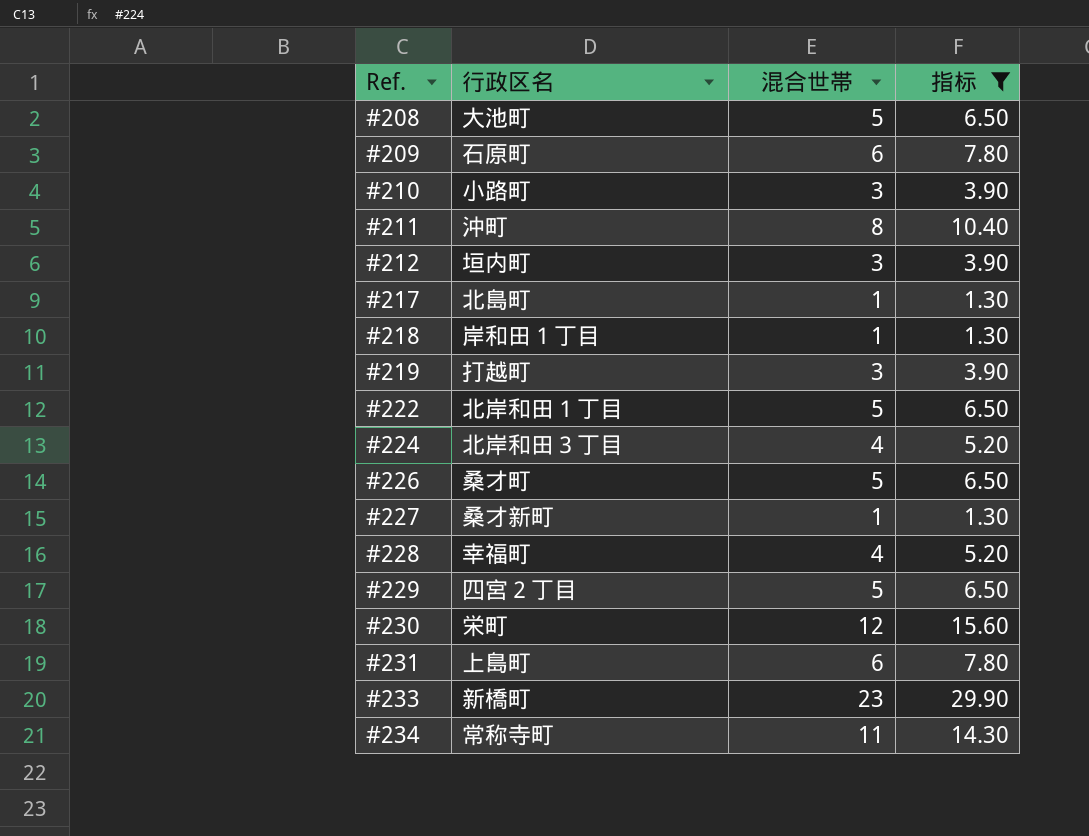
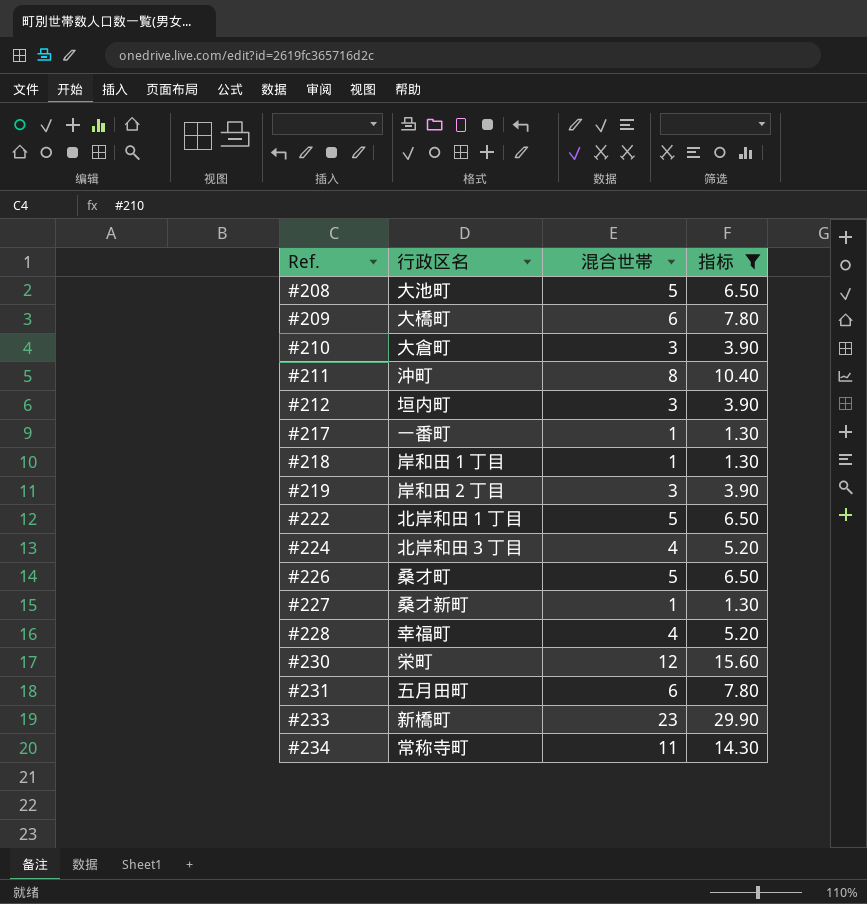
row #229: 四宮２丁目 | 5 | 6.50 -> none
#209 | 行政区名: 石原町 -> 大橋町
#210 | 行政区名: 小路町 -> 大倉町
#217 | 行政区名: 北島町 -> 一番町
#219 | 行政区名: 打越町 -> 岸和田２丁目
#231 | 行政区名: 上島町 -> 五月田町

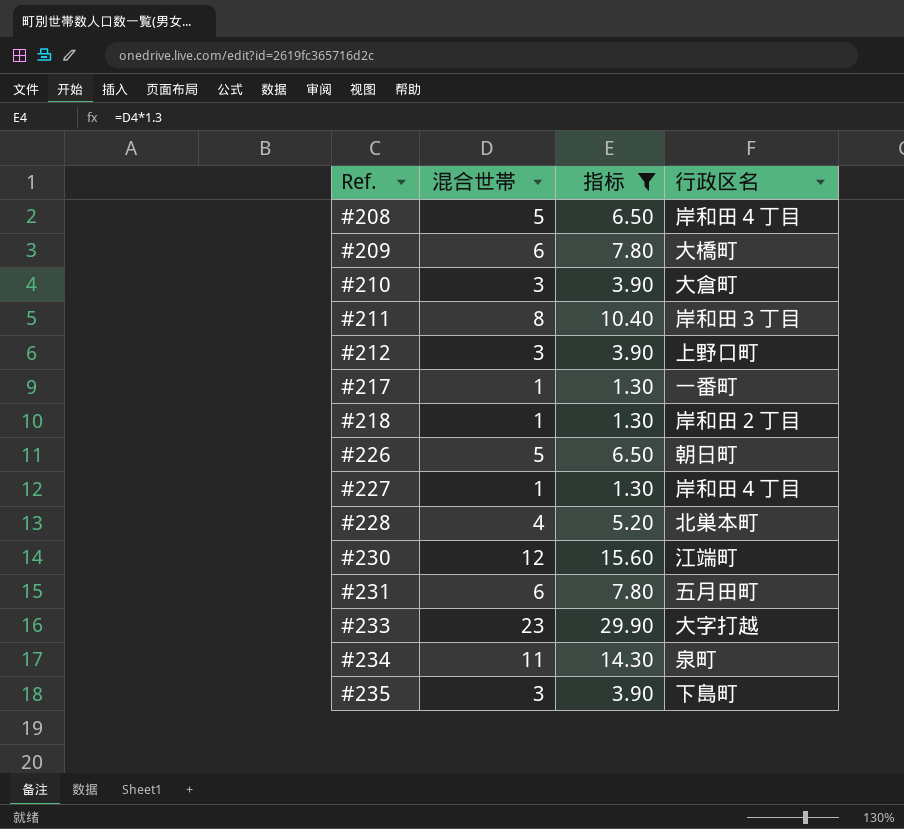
column 行政区名 | position: 2 -> 4
row #219: 岸和田２丁目 | 3 | 3.90 -> none
row #222: 北岸和田１丁目 | 5 | 6.50 -> none
row #224: 北岸和田３丁目 | 4 | 5.20 -> none
#208 | 行政区名: 大池町 -> 岸和田４丁目
#211 | 行政区名: 沖町 -> 岸和田３丁目
#212 | 行政区名: 垣内町 -> 上野口町
#218 | 行政区名: 岸和田１丁目 -> 岸和田２丁目
#226 | 行政区名: 桑才町 -> 朝日町
#227 | 行政区名: 桑才新町 -> 岸和田４丁目
#228 | 行政区名: 幸福町 -> 北巣本町
#230 | 行政区名: 栄町 -> 江端町
#233 | 行政区名: 新橋町 -> 大字打越
#234 | 行政区名: 常称寺町 -> 泉町
row #235: none -> 3 | 3.90 | 下島町

